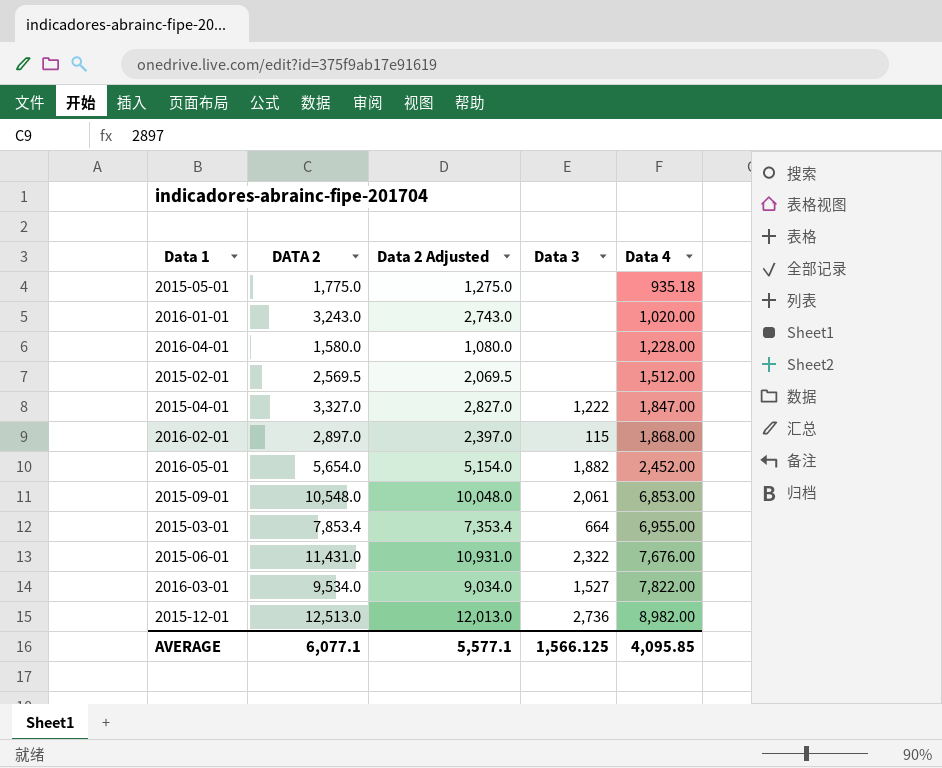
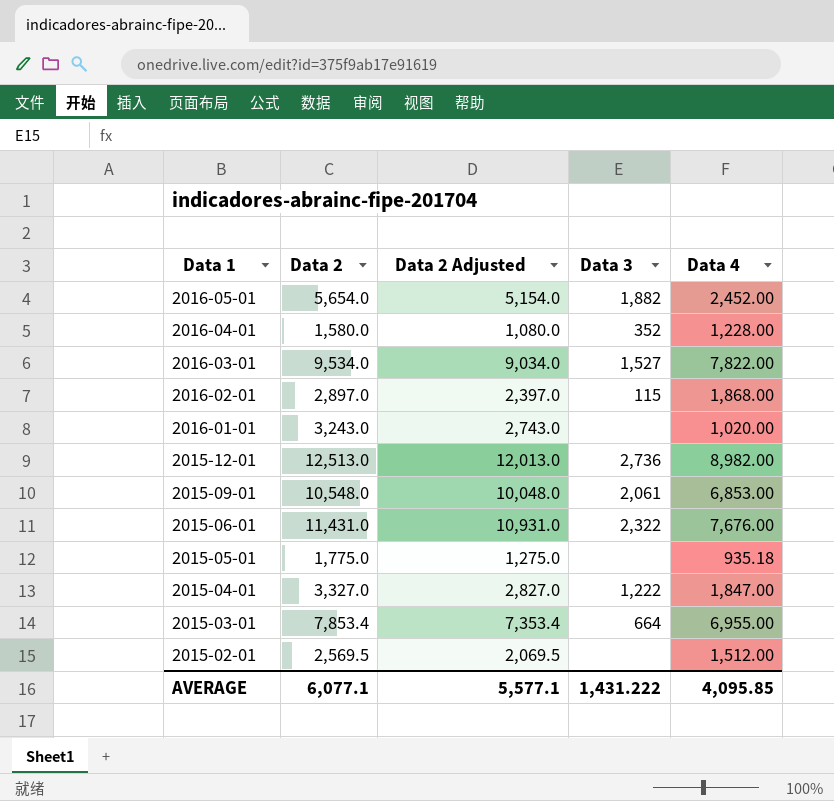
row order: Data 4 ascending -> Data 1 descending
column name: DATA 2 -> Data 2
2016-04-01 | Data 3: none -> 352
AVERAGE | Data 3: 1,566.125 -> 1,431.222

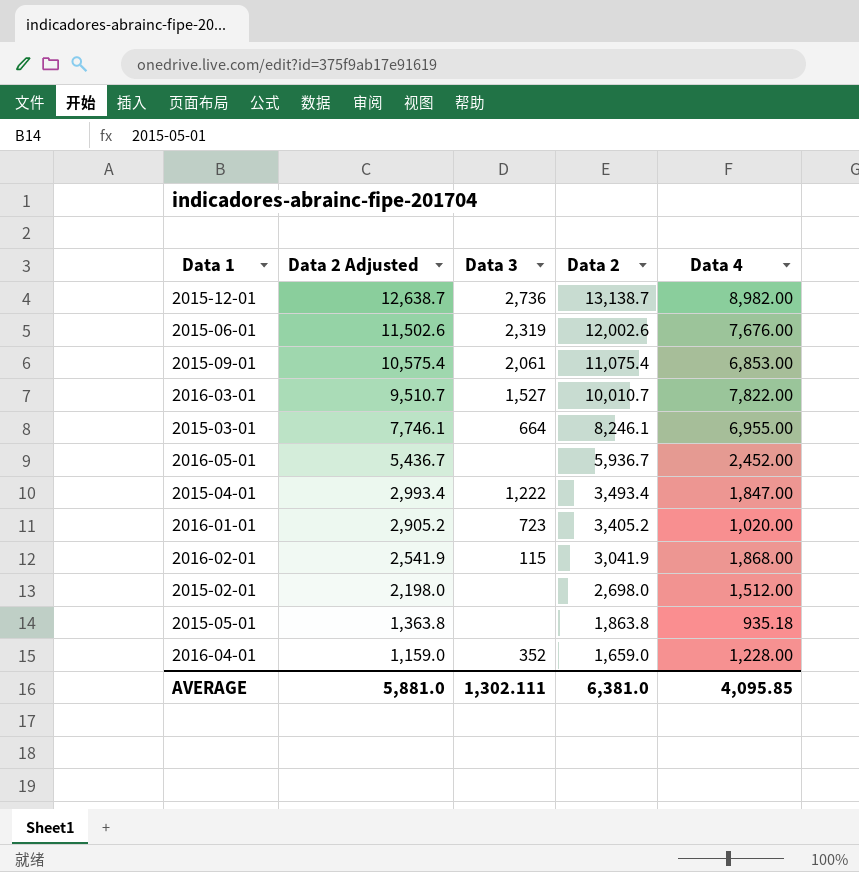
row order: Data 1 descending -> Data 2 Adjusted descending
column Data 2 | position: 2 -> 4
2015-12-01 | Data 2 Adjusted: 12,013.0 -> 12,638.7
2015-12-01 | Data 2: 12,513.0 -> 13,138.7
2015-06-01 | Data 2 Adjusted: 10,931.0 -> 11,502.6
2015-06-01 | Data 3: 2,322 -> 2,319
2015-06-01 | Data 2: 11,431.0 -> 12,002.6
2015-09-01 | Data 2 Adjusted: 10,048.0 -> 10,575.4
2015-09-01 | Data 2: 10,548.0 -> 11,075.4
2016-03-01 | Data 2 Adjusted: 9,034.0 -> 9,510.7
2016-03-01 | Data 2: 9,534.0 -> 10,010.7
2015-03-01 | Data 2 Adjusted: 7,353.4 -> 7,746.1
2015-03-01 | Data 2: 7,853.4 -> 8,246.1
2016-05-01 | Data 2 Adjusted: 5,154.0 -> 5,436.7
2016-05-01 | Data 3: 1,882 -> none
2016-05-01 | Data 2: 5,654.0 -> 5,936.7
2015-04-01 | Data 2 Adjusted: 2,827.0 -> 2,993.4
2015-04-01 | Data 2: 3,327.0 -> 3,493.4
2016-01-01 | Data 2 Adjusted: 2,743.0 -> 2,905.2
2016-01-01 | Data 3: none -> 723
2016-01-01 | Data 2: 3,243.0 -> 3,405.2
2016-02-01 | Data 2 Adjusted: 2,397.0 -> 2,541.9
2016-02-01 | Data 2: 2,897.0 -> 3,041.9
2015-02-01 | Data 2 Adjusted: 2,069.5 -> 2,198.0
2015-02-01 | Data 2: 2,569.5 -> 2,698.0
2015-05-01 | Data 2 Adjusted: 1,275.0 -> 1,363.8
2015-05-01 | Data 2: 1,775.0 -> 1,863.8
2016-04-01 | Data 2 Adjusted: 1,080.0 -> 1,159.0
2016-04-01 | Data 2: 1,580.0 -> 1,659.0
AVERAGE | Data 2 Adjusted: 5,577.1 -> 5,881.0
AVERAGE | Data 3: 1,431.222 -> 1,302.111
AVERAGE | Data 2: 6,077.1 -> 6,381.0

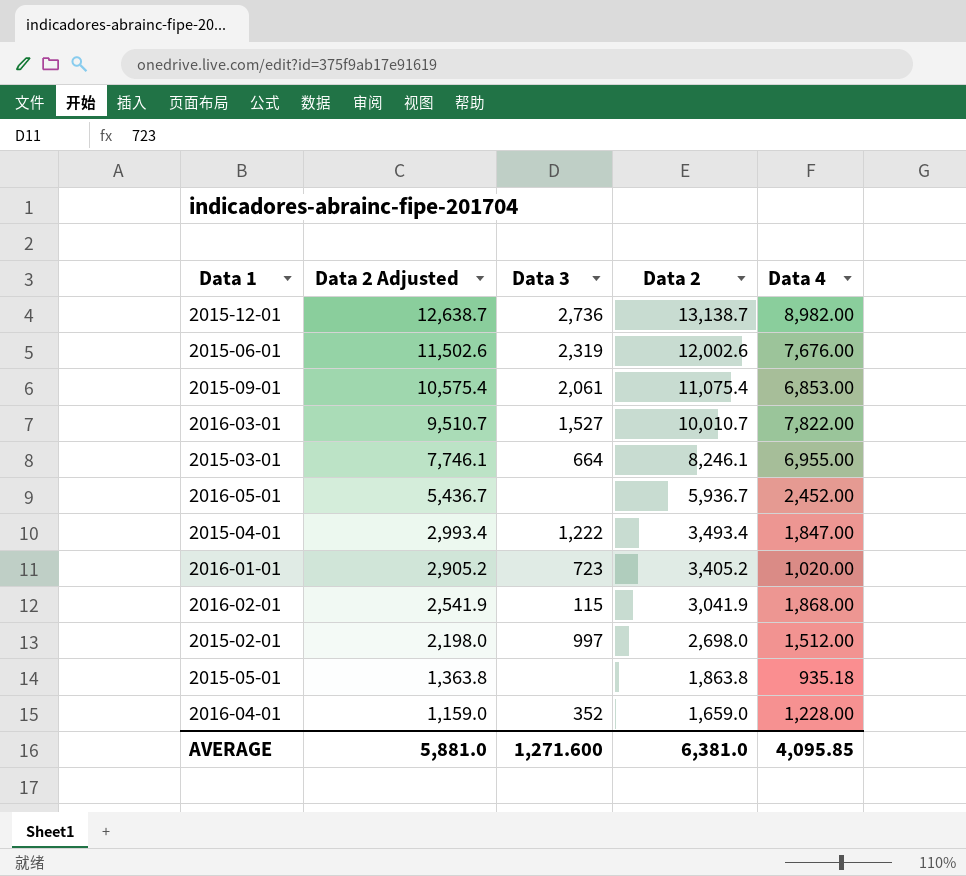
2015-02-01 | Data 3: none -> 997
AVERAGE | Data 3: 1,302.111 -> 1,271.600

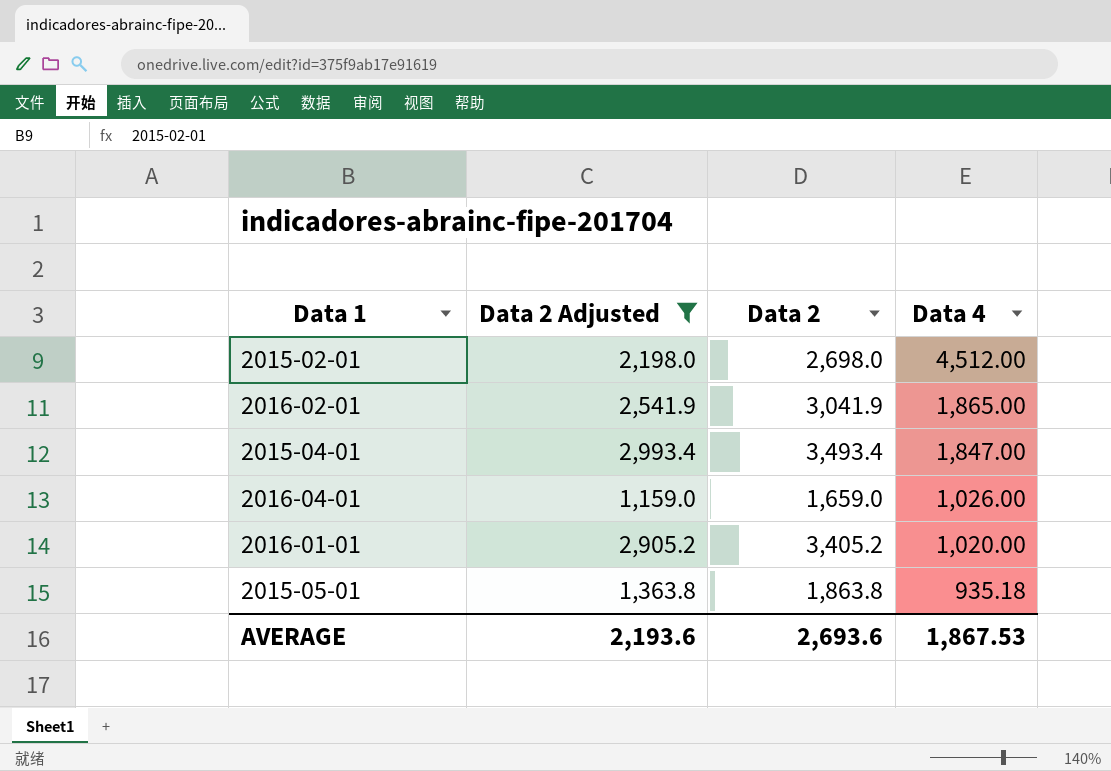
filter: none -> Data 2 Adjusted <= 2,993.4
row order: Data 2 Adjusted descending -> Data 4 descending
column Data 3 | position: 3 -> none
2015-02-01 | Data 4: 1,512.00 -> 4,512.00
2016-02-01 | Data 4: 1,868.00 -> 1,865.00
2016-04-01 | Data 4: 1,228.00 -> 1,026.00
AVERAGE | Data 2 Adjusted: 5,881.0 -> 2,193.6
AVERAGE | Data 2: 6,381.0 -> 2,693.6
AVERAGE | Data 4: 4,095.85 -> 1,867.53

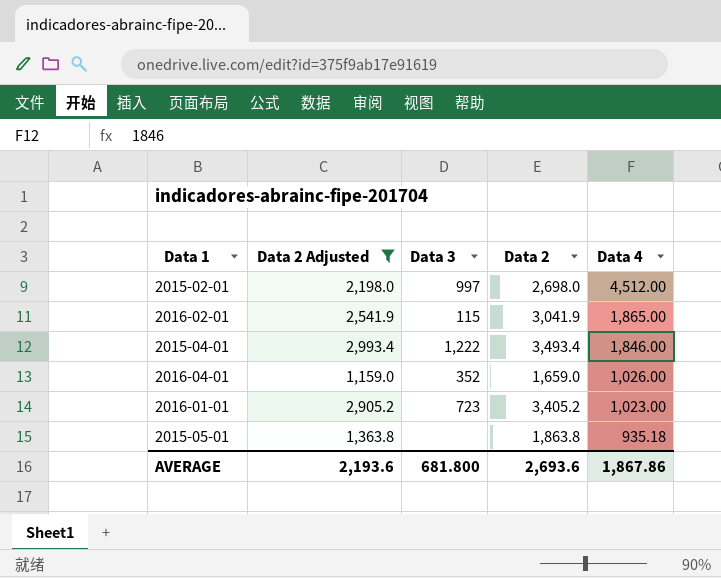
column Data 3 | position: none -> 3
2015-04-01 | Data 4: 1,847.00 -> 1,846.00
2016-01-01 | Data 4: 1,020.00 -> 1,023.00
AVERAGE | Data 4: 1,867.53 -> 1,867.86

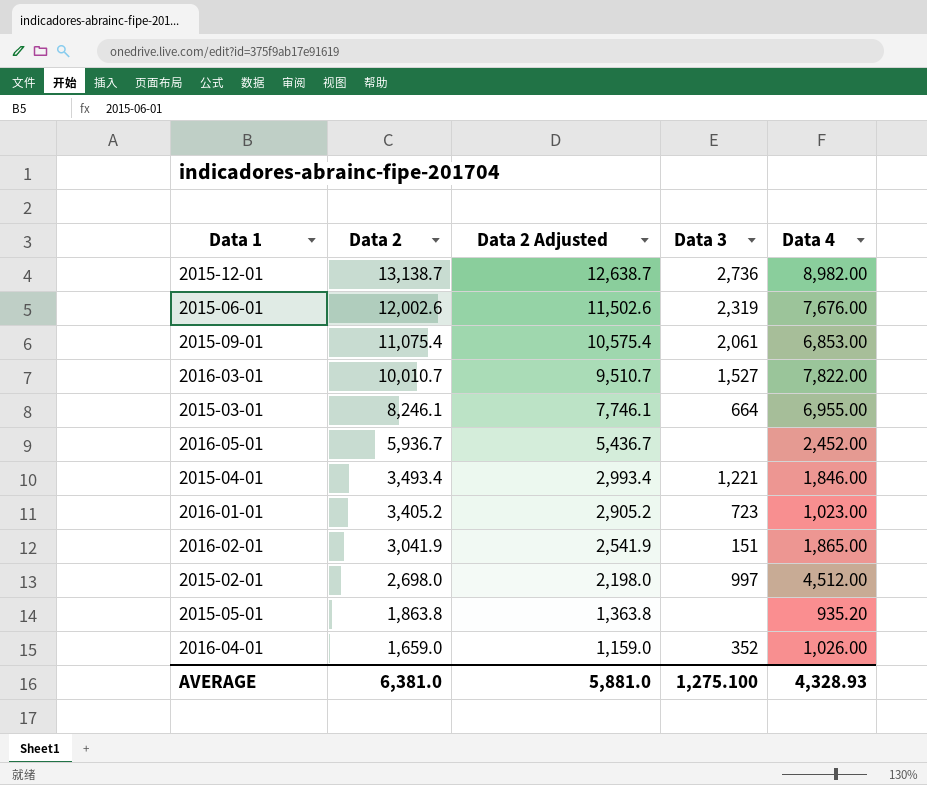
filter: Data 2 Adjusted <= 2,993.4 -> none
row order: Data 4 descending -> Data 2 descending
column Data 2 | position: 4 -> 2
2015-04-01 | Data 3: 1,222 -> 1,221
2016-02-01 | Data 3: 115 -> 151
2015-05-01 | Data 4: 935.18 -> 935.20
AVERAGE | Data 2: 2,693.6 -> 6,381.0
AVERAGE | Data 2 Adjusted: 2,193.6 -> 5,881.0
AVERAGE | Data 3: 681.800 -> 1,275.100
AVERAGE | Data 4: 1,867.86 -> 4,328.93

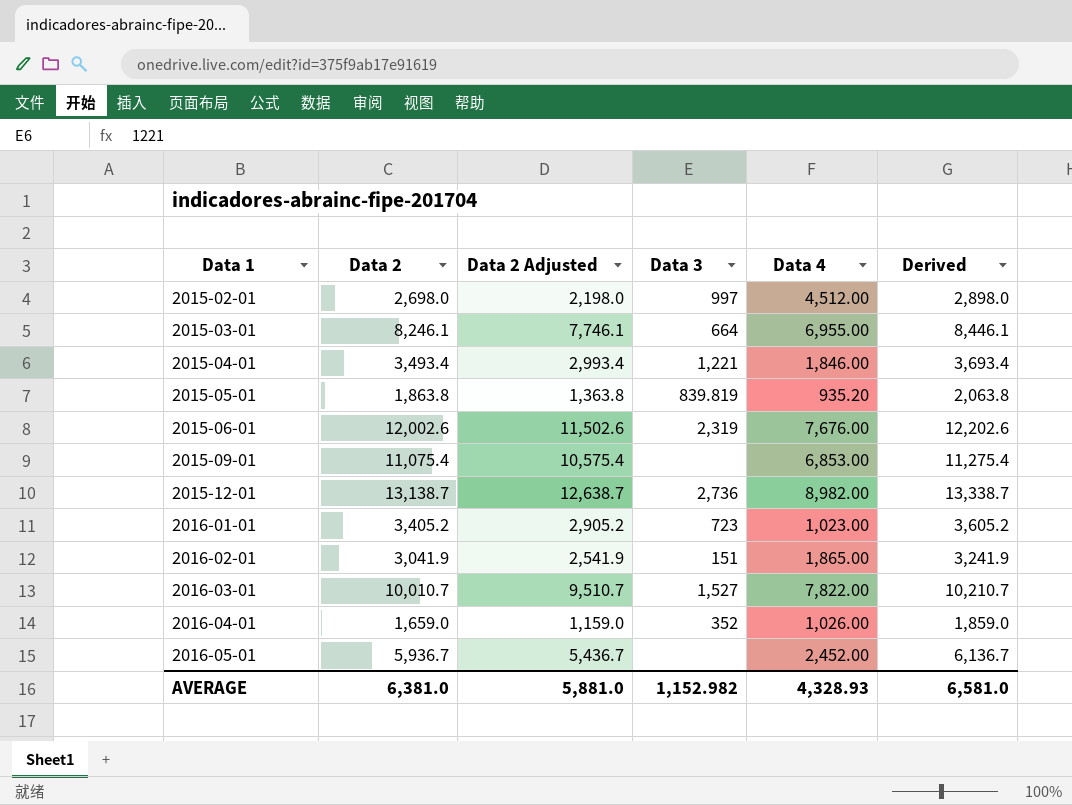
row order: Data 2 descending -> Data 1 ascending
column Derived | formula: none -> [Data 2] + 200
2015-05-01 | Data 3: none -> 839.819
2015-09-01 | Data 3: 2,061 -> none
AVERAGE | Data 3: 1,275.100 -> 1,152.982

